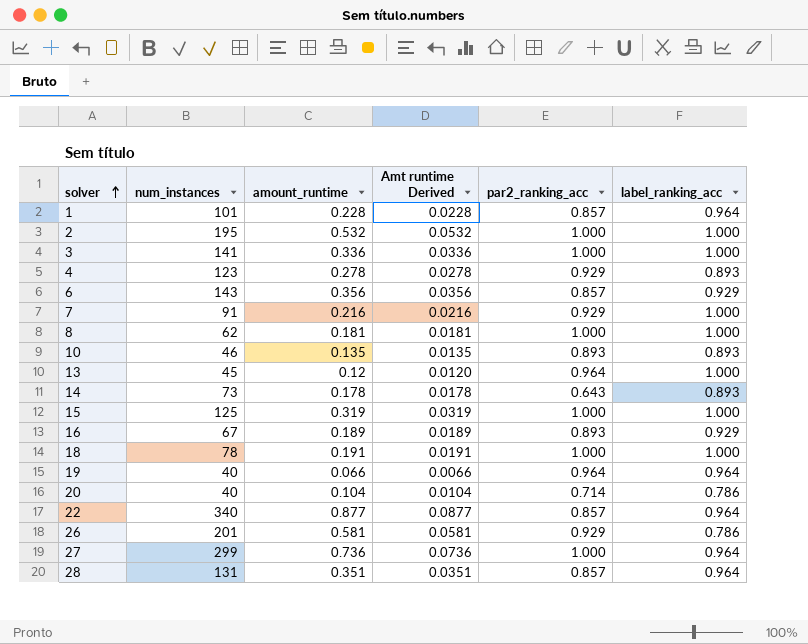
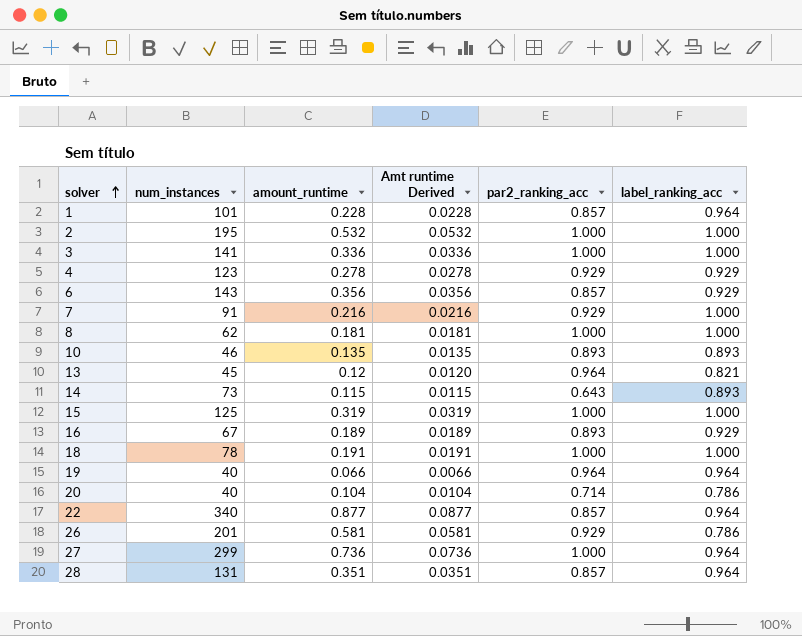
4 | label_ranking_acc: 0.893 -> 0.929
13 | label_ranking_acc: 1.000 -> 0.821
14 | amount_runtime: 0.178 -> 0.115
14 | Amt runtime Derived: 0.0178 -> 0.0115

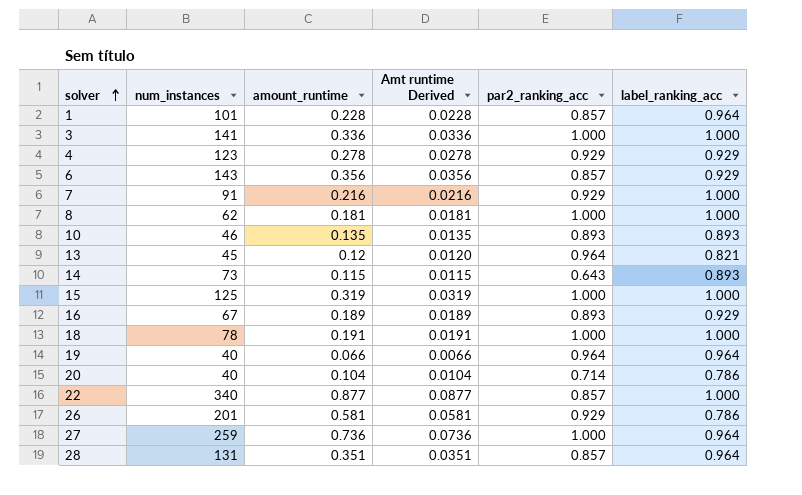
row 2: 195 | 0.532 | 0.0532 | 1.000 | 1.000 -> none
22 | label_ranking_acc: 0.964 -> 1.000
27 | num_instances: 299 -> 259

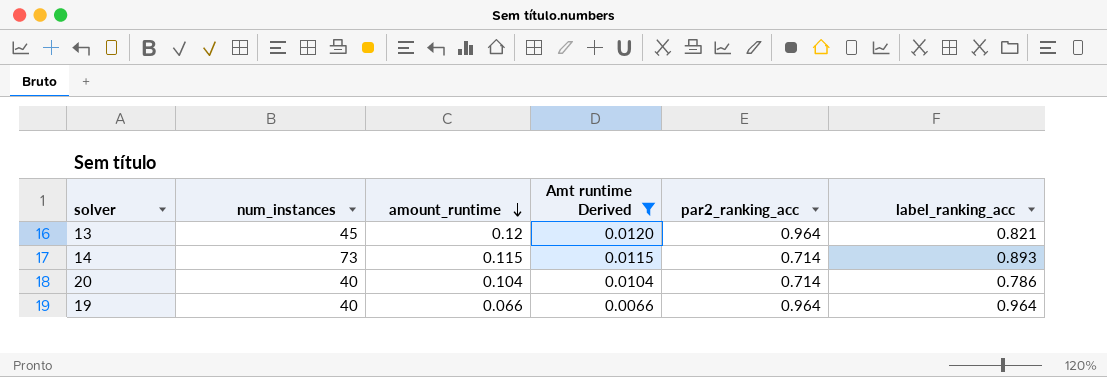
filter: none -> Amt runtime Derived <= 0.0120
row order: solver ascending -> amount_runtime descending
14 | par2_ranking_acc: 0.643 -> 0.714

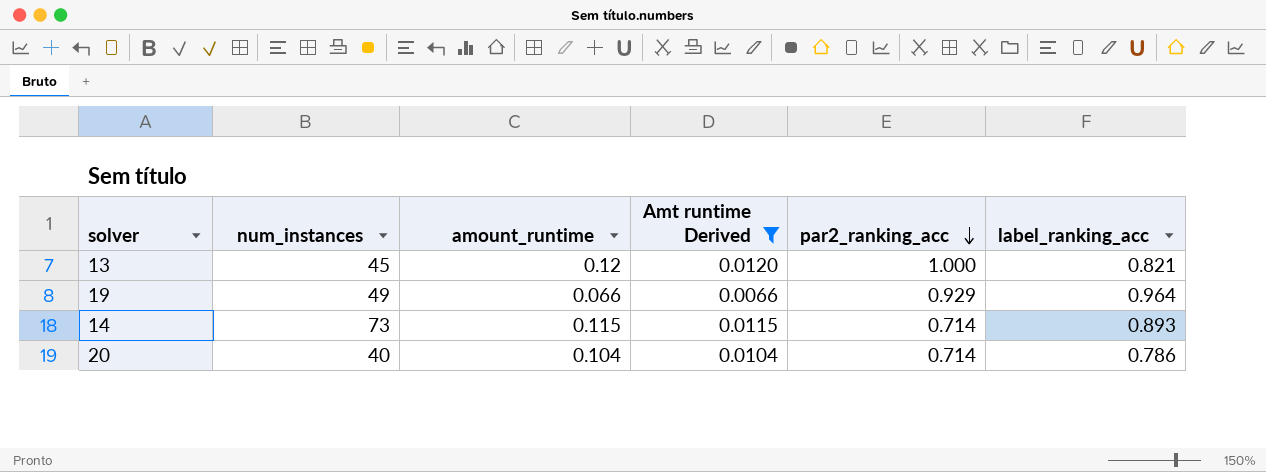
row order: amount_runtime descending -> par2_ranking_acc descending
13 | par2_ranking_acc: 0.964 -> 1.000
19 | num_instances: 40 -> 49
19 | par2_ranking_acc: 0.964 -> 0.929

